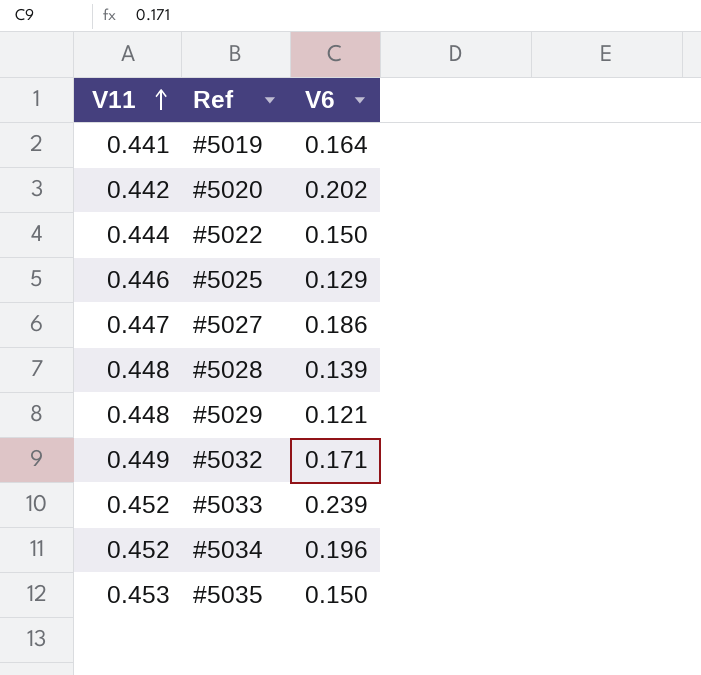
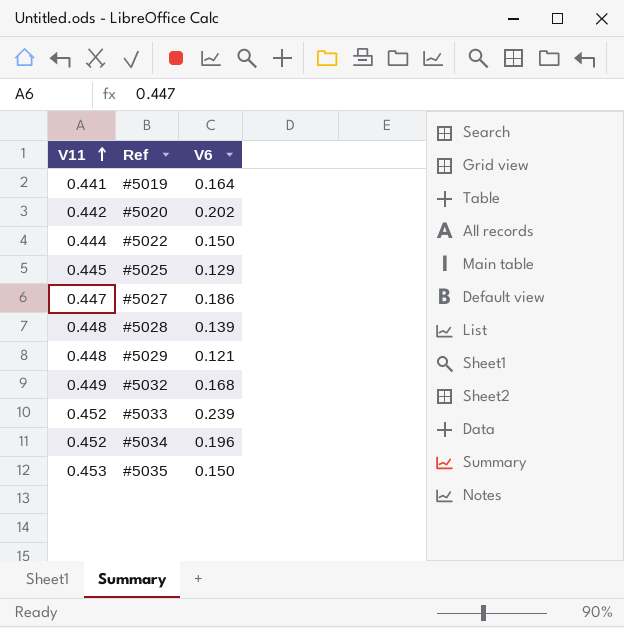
#5025 | V11: 0.446 -> 0.445
#5032 | V6: 0.171 -> 0.168

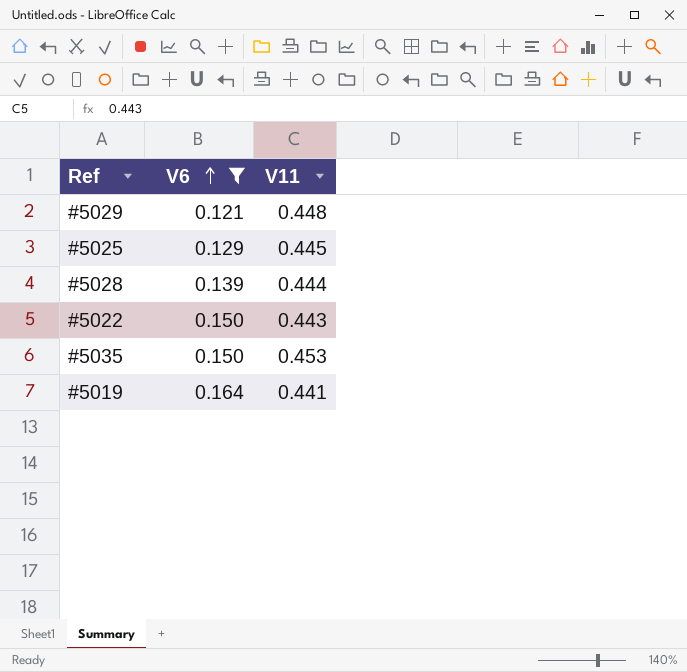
filter: none -> V6 <= 0.164
row order: V11 ascending -> V6 ascending
column V11 | position: 1 -> 3
#5028 | V11: 0.448 -> 0.444
#5022 | V11: 0.444 -> 0.443

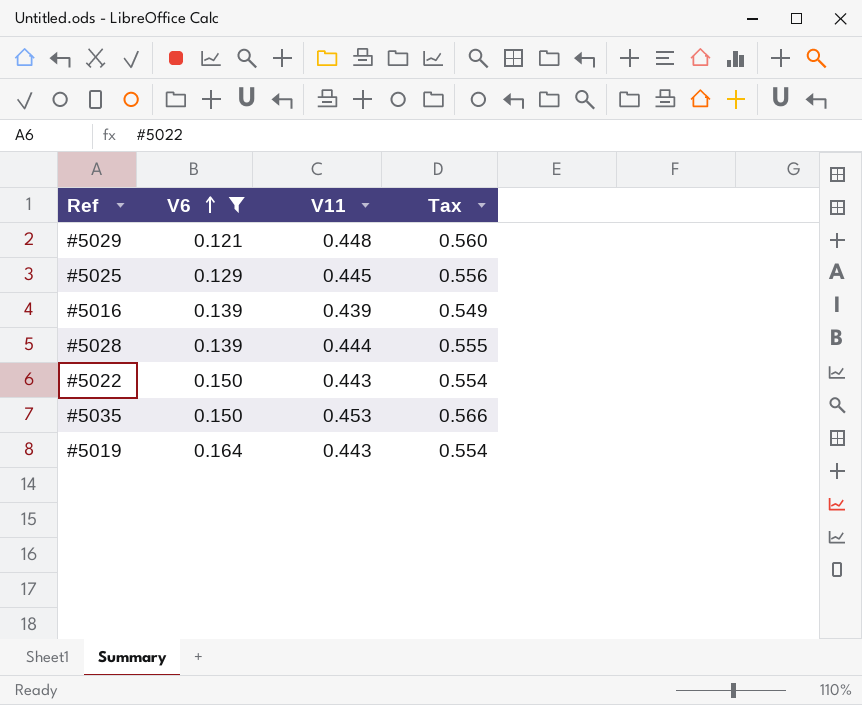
column Tax | formula: none -> [V11] * 1.25
row #5016: none -> 0.139 | 0.439 | 0.549
#5019 | V11: 0.441 -> 0.443

